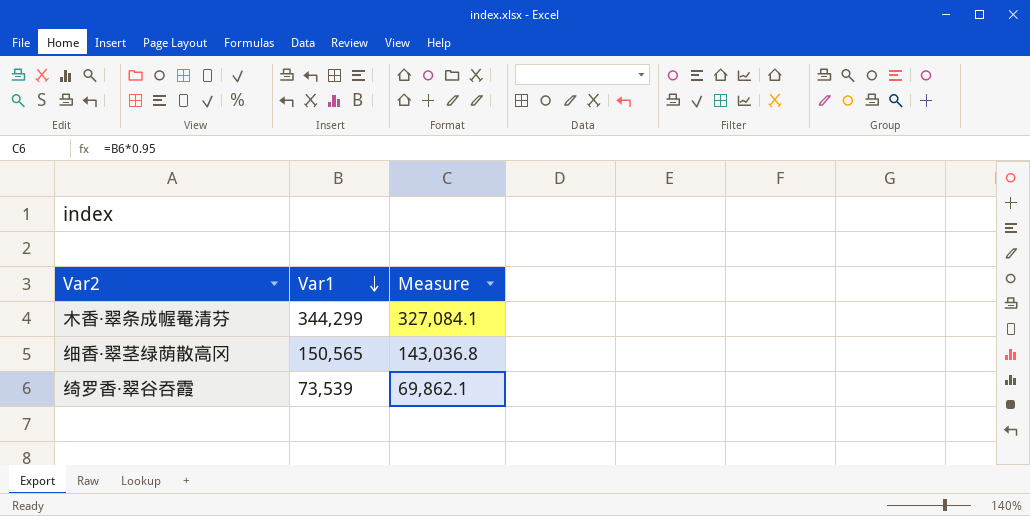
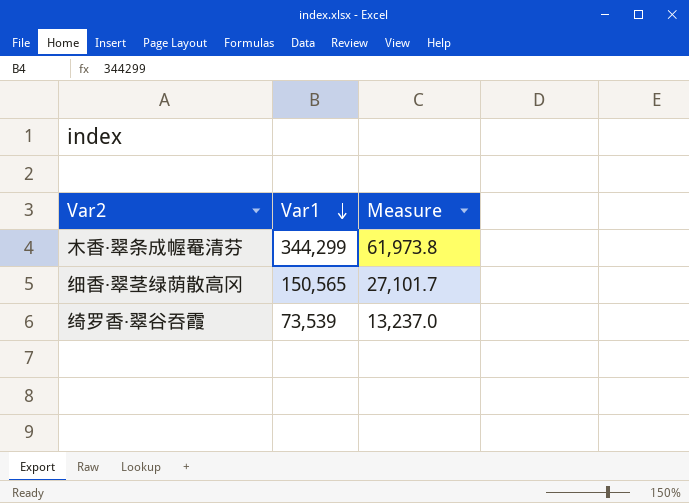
column Measure | formula: [Var1] * 0.95 -> [Var1] * 0.18

